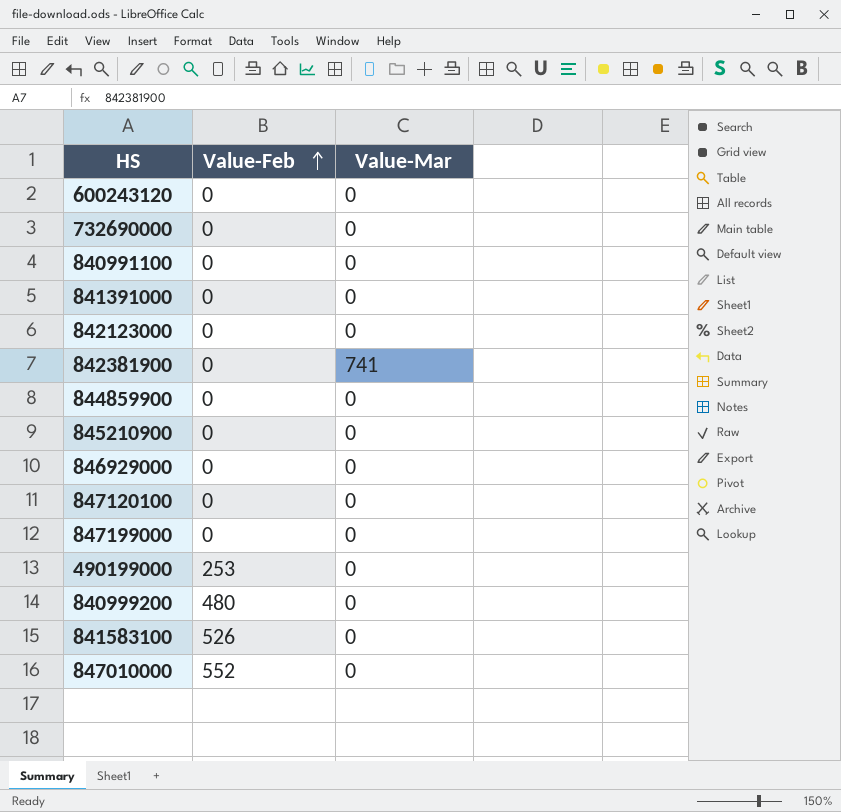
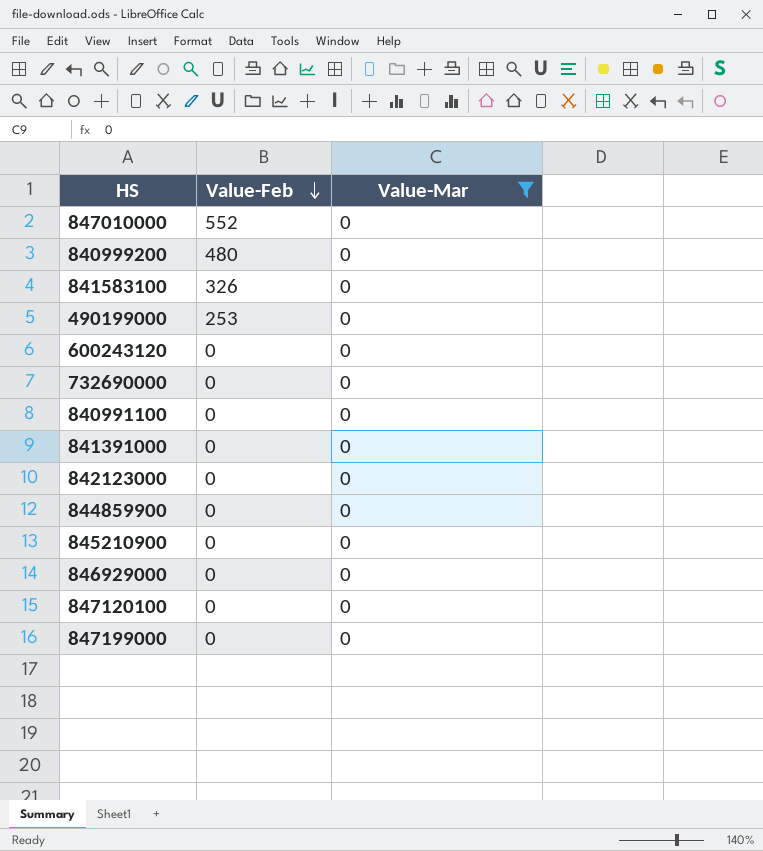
filter: none -> Value-Mar = 0
row order: Value-Feb ascending -> Value-Feb descending
841583100 | Value-Feb: 526 -> 326

